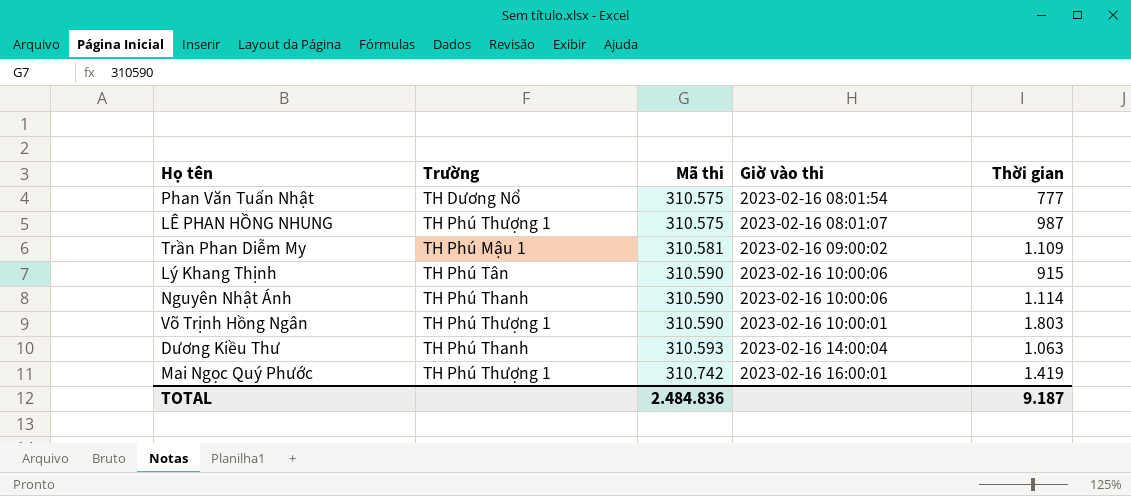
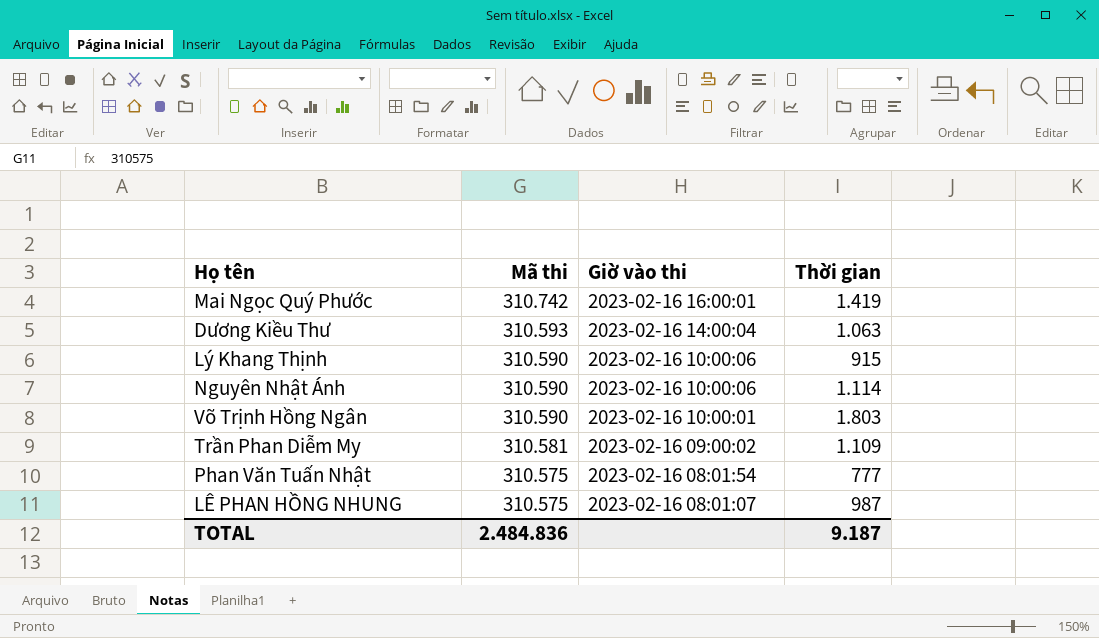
row order: Mã thi ascending -> Mã thi descending
column Trường | position: 2 -> none

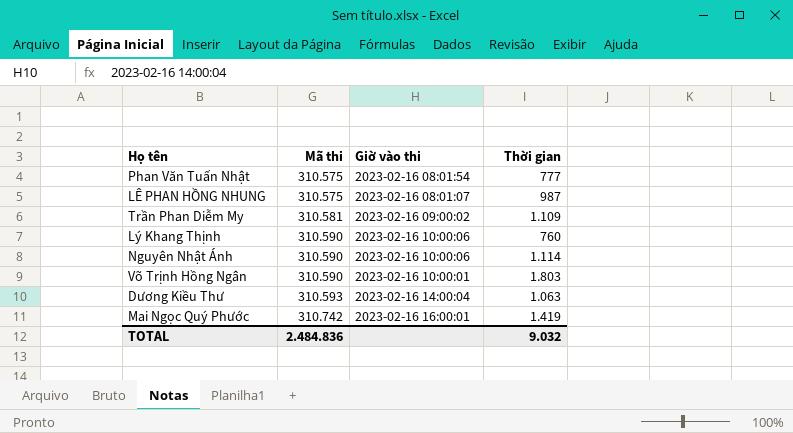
row order: Mã thi descending -> Mã thi ascending
Lý Khang Thịnh | Thời gian: 915 -> 760
TOTAL | Thời gian: 9.187 -> 9.032

